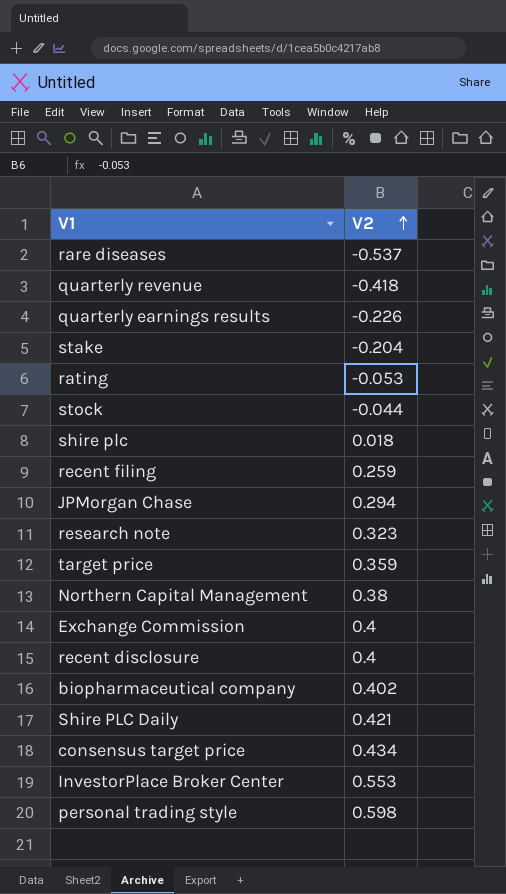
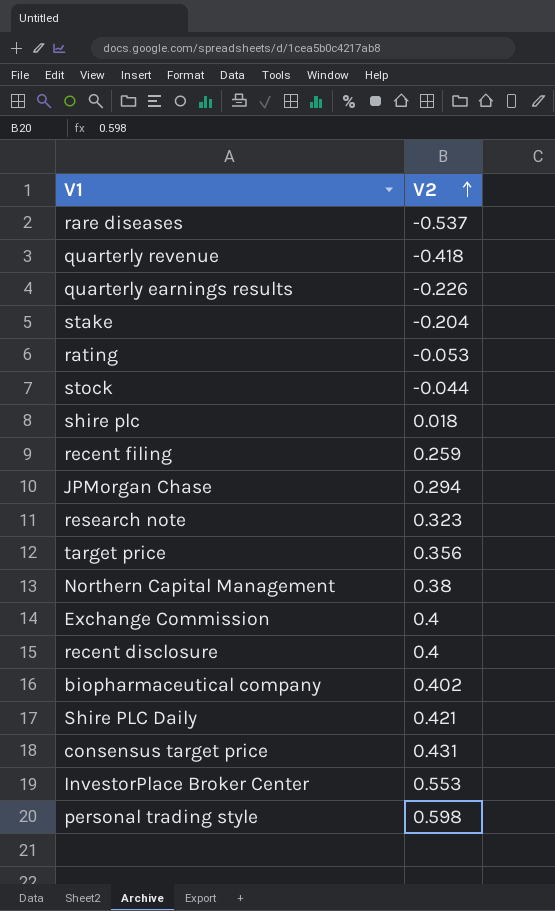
target price | V2: 0.359 -> 0.356
consensus target price | V2: 0.434 -> 0.431

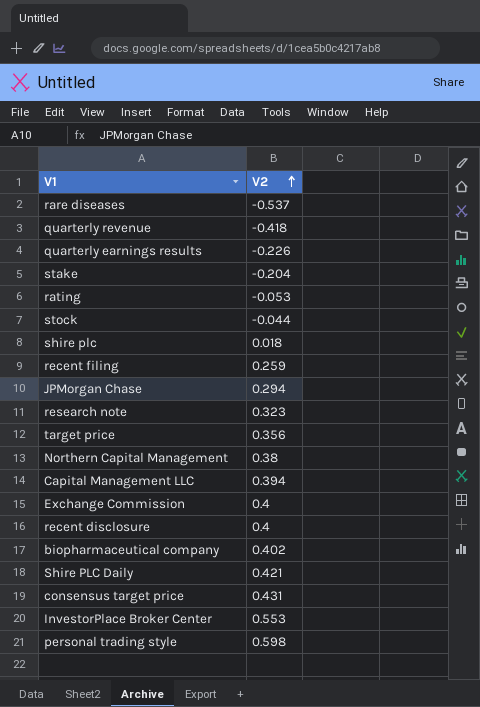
row Capital Management LLC: none -> 0.394

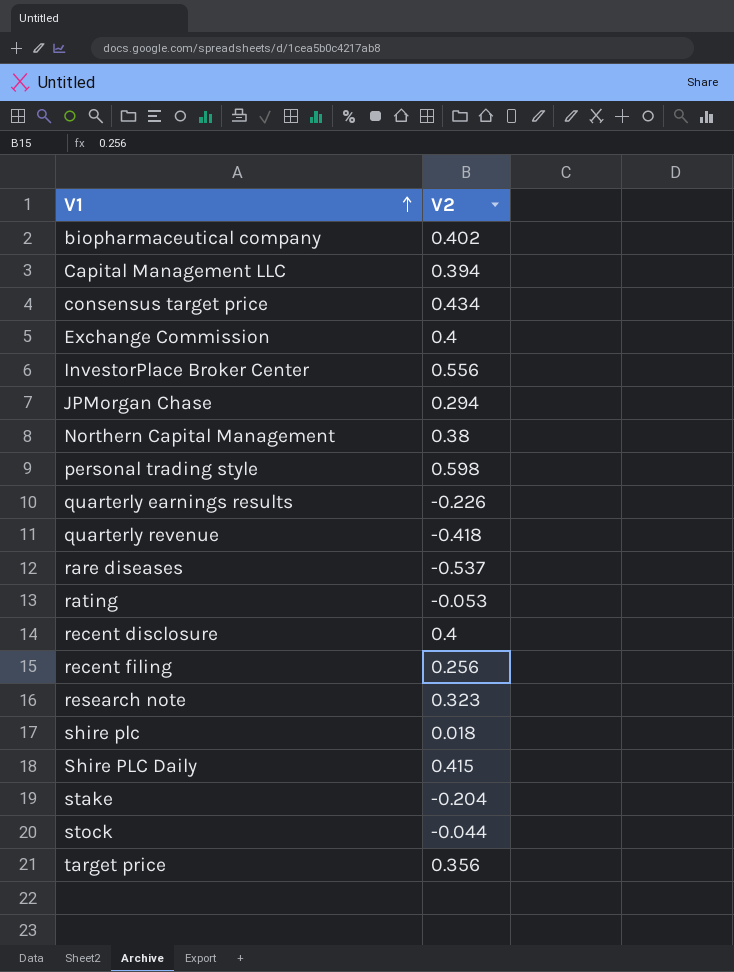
row order: V2 ascending -> V1 ascending
consensus target price | V2: 0.431 -> 0.434
InvestorPlace Broker Center | V2: 0.553 -> 0.556
recent filing | V2: 0.259 -> 0.256
Shire PLC Daily | V2: 0.421 -> 0.415

